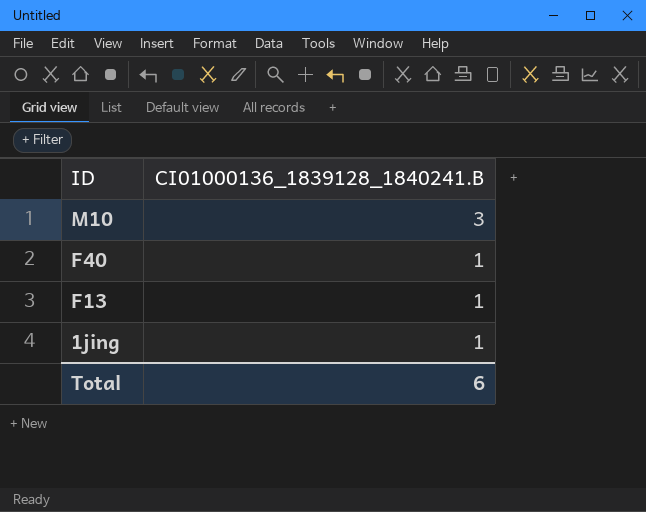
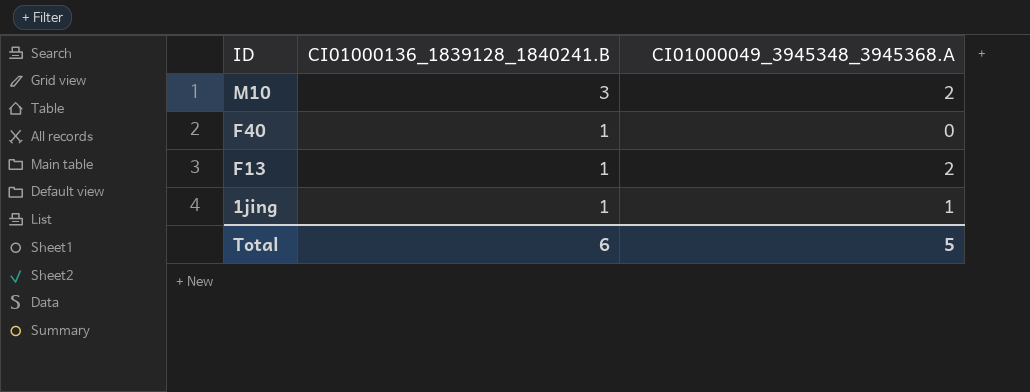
column CI01000049_3945348_3945368.A | position: none -> 3

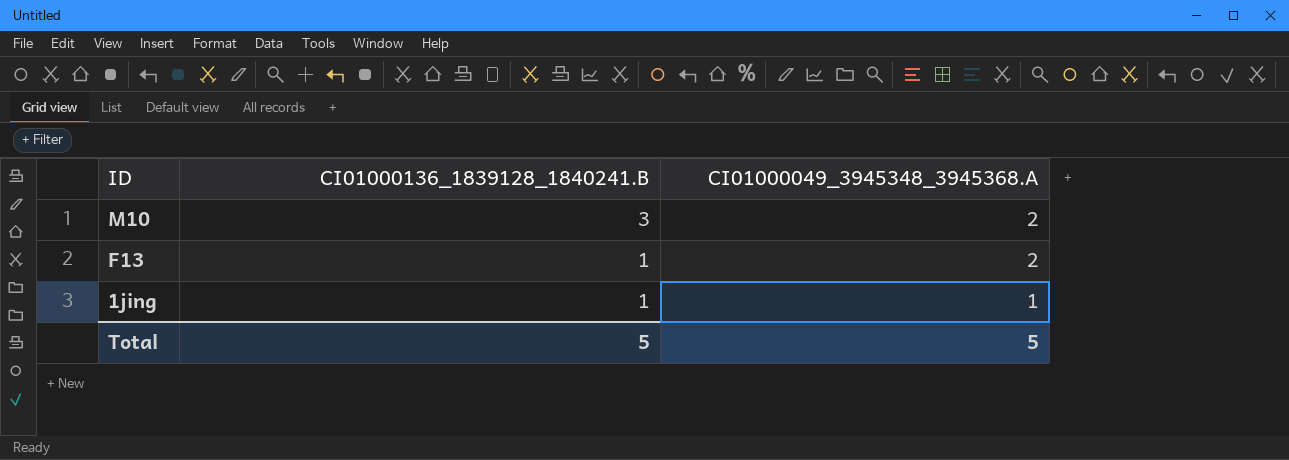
row F40: 1 | 0 -> none
Total | CI01000136_1839128_1840241.B: 6 -> 5

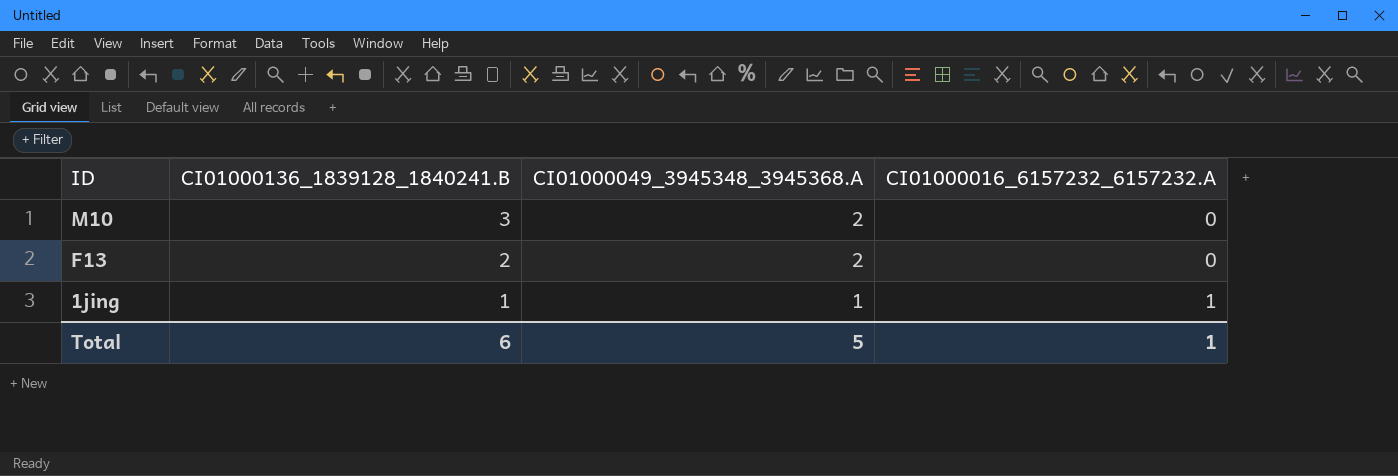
column CI01000016_6157232_6157232.A | position: none -> 4
F13 | CI01000136_1839128_1840241.B: 1 -> 2
Total | CI01000136_1839128_1840241.B: 5 -> 6

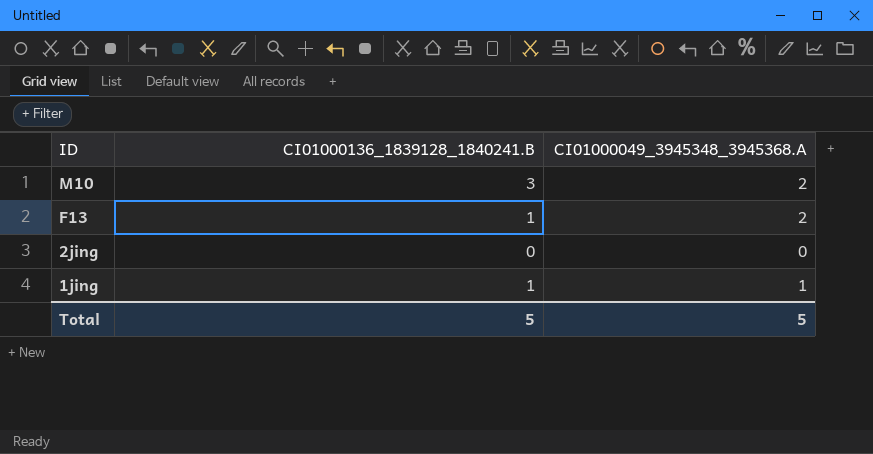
column CI01000016_6157232_6157232.A | position: 4 -> none
F13 | CI01000136_1839128_1840241.B: 2 -> 1
row 2jing: none -> 0 | 0
Total | CI01000136_1839128_1840241.B: 6 -> 5

